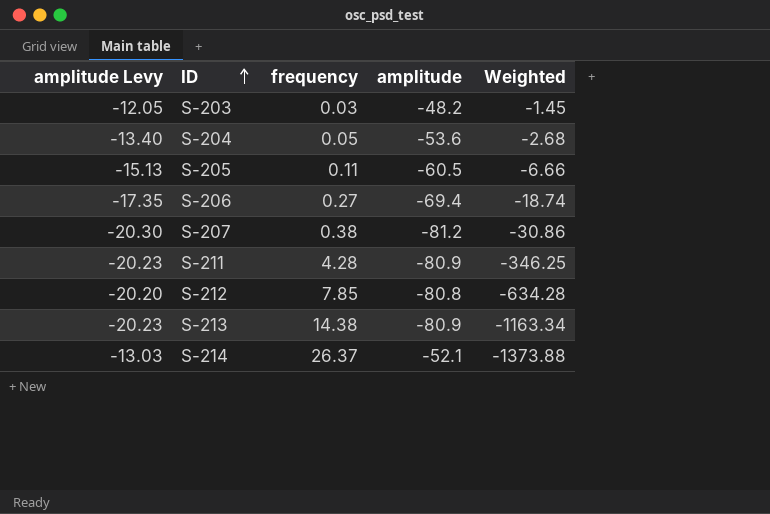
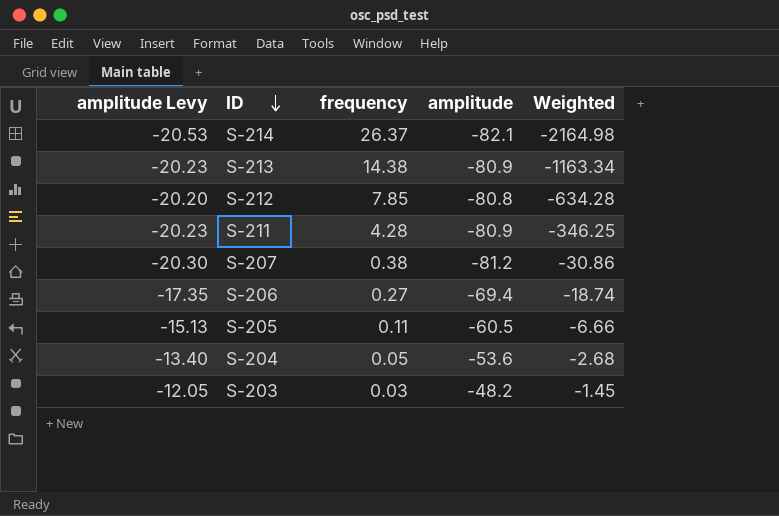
row order: ID ascending -> ID descending
S-214 | amplitude Levy: -13.03 -> -20.53
S-214 | amplitude: -52.1 -> -82.1
S-214 | Weighted: -1373.88 -> -2164.98

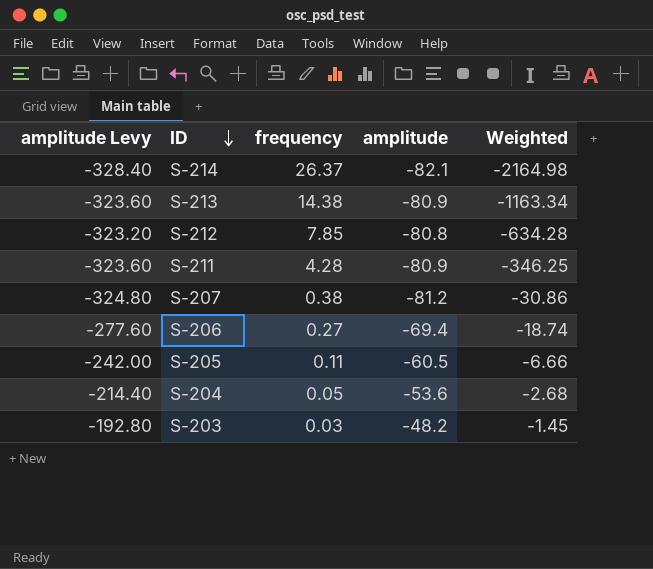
column amplitude Levy | formula: [amplitude] * 0.25 -> [amplitude] * 4

